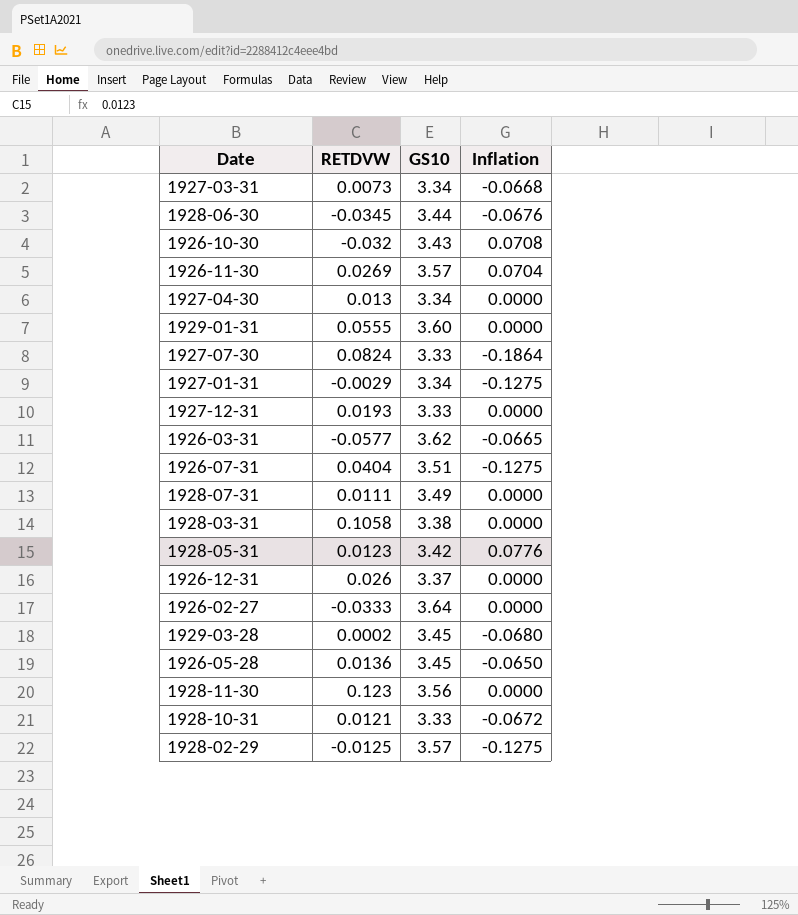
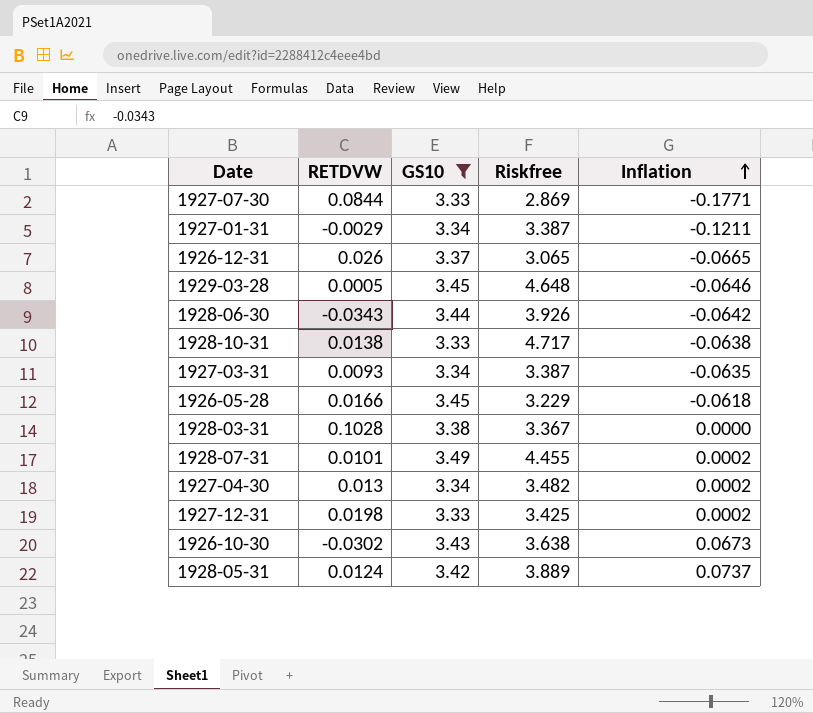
filter: none -> GS10 <= 3.49
row order: none -> Inflation ascending
column Riskfree | position: none -> 4
1927-07-30 | RETDVW: 0.0824 -> 0.0844
1927-07-30 | Inflation: -0.1864 -> -0.1771
1927-01-31 | Inflation: -0.1275 -> -0.1211
1926-12-31 | Inflation: 0.0000 -> -0.0665
1929-03-28 | RETDVW: 0.0002 -> 0.0005
1929-03-28 | Inflation: -0.0680 -> -0.0646
1928-06-30 | RETDVW: -0.0345 -> -0.0343
1928-06-30 | Inflation: -0.0676 -> -0.0642
1928-10-31 | RETDVW: 0.0121 -> 0.0138
1928-10-31 | Inflation: -0.0672 -> -0.0638
1927-03-31 | RETDVW: 0.0073 -> 0.0093
1927-03-31 | Inflation: -0.0668 -> -0.0635
1926-05-28 | RETDVW: 0.0136 -> 0.0166
1926-05-28 | Inflation: -0.0650 -> -0.0618
1928-03-31 | RETDVW: 0.1058 -> 0.1028
1928-07-31 | RETDVW: 0.0111 -> 0.0101
1928-07-31 | Inflation: 0.0000 -> 0.0002
1927-04-30 | Inflation: 0.0000 -> 0.0002
1927-12-31 | RETDVW: 0.0193 -> 0.0198
1927-12-31 | Inflation: 0.0000 -> 0.0002
1926-10-30 | RETDVW: -0.032 -> -0.0302
1926-10-30 | Inflation: 0.0708 -> 0.0673
1928-05-31 | RETDVW: 0.0123 -> 0.0124
1928-05-31 | Inflation: 0.0776 -> 0.0737

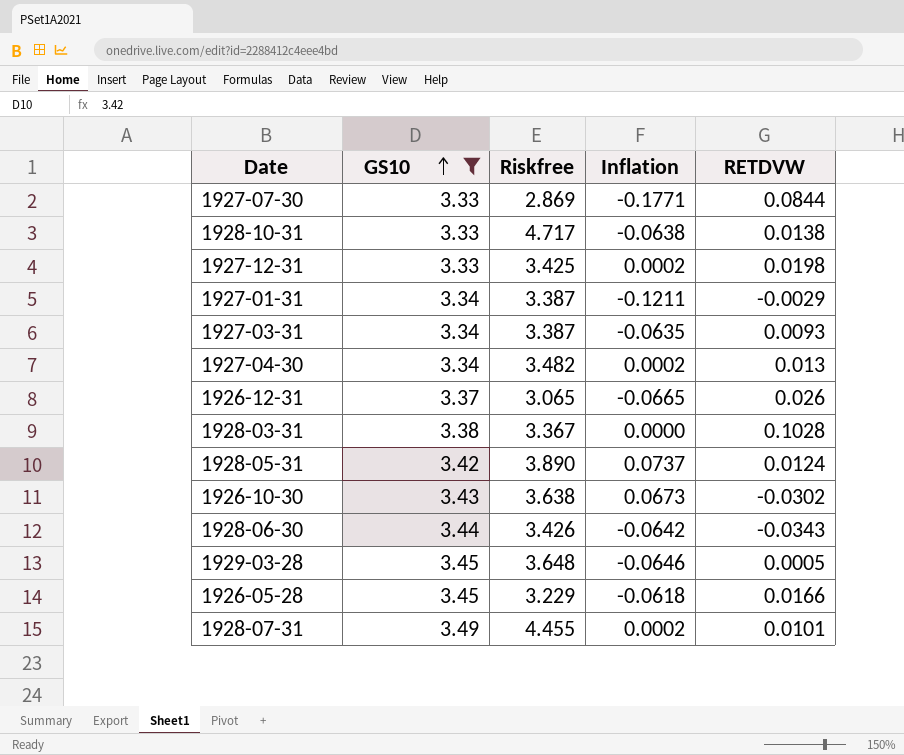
row order: Inflation ascending -> GS10 ascending
column RETDVW | position: 2 -> 5
1928-05-31 | Riskfree: 3.889 -> 3.890
1928-06-30 | Riskfree: 3.926 -> 3.426
1929-03-28 | Riskfree: 4.648 -> 3.648

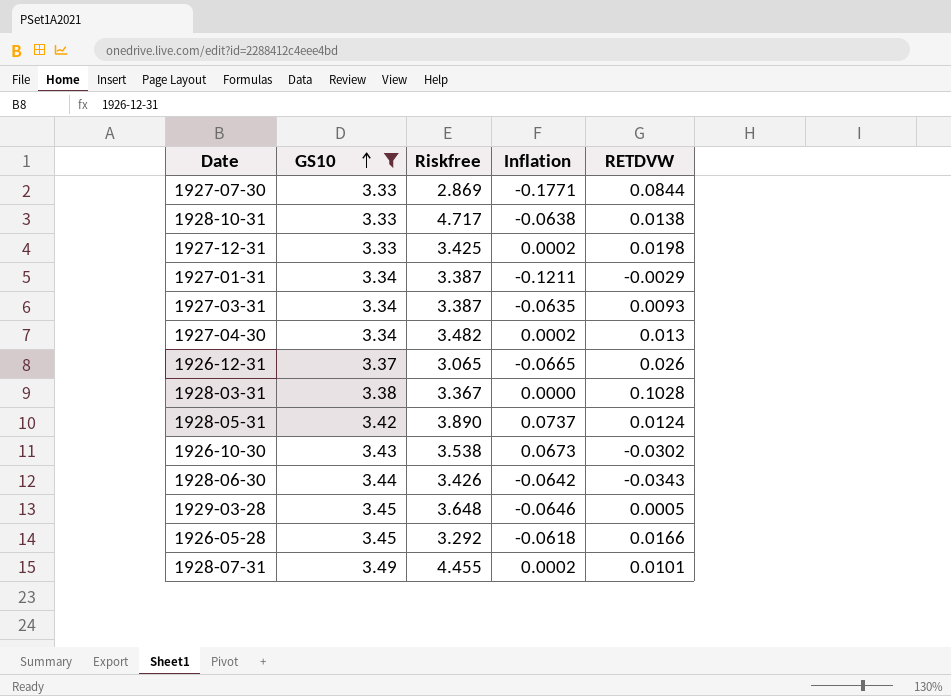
1926-10-30 | Riskfree: 3.638 -> 3.538
1926-05-28 | Riskfree: 3.229 -> 3.292

